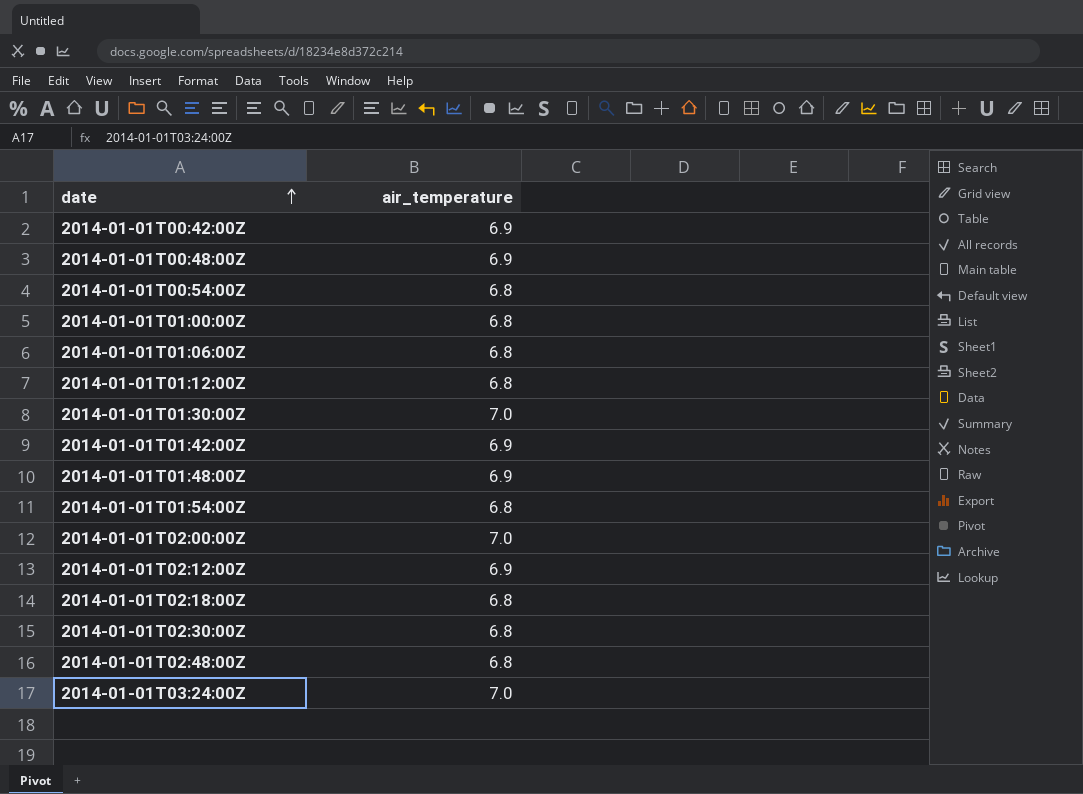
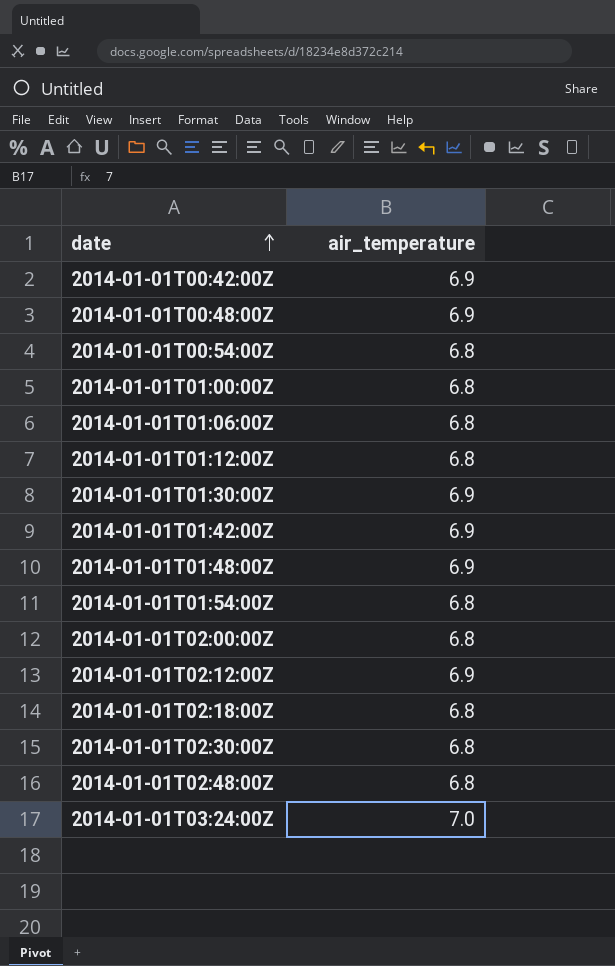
2014-01-01T01:30:00Z | air_temperature: 7.0 -> 6.9
2014-01-01T02:00:00Z | air_temperature: 7.0 -> 6.8

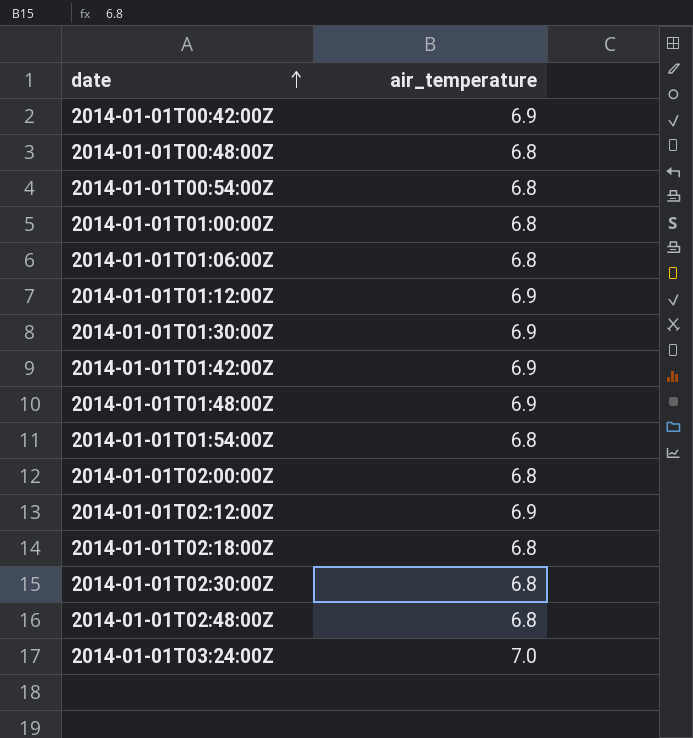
2014-01-01T00:48:00Z | air_temperature: 6.9 -> 6.8
2014-01-01T01:12:00Z | air_temperature: 6.8 -> 6.9

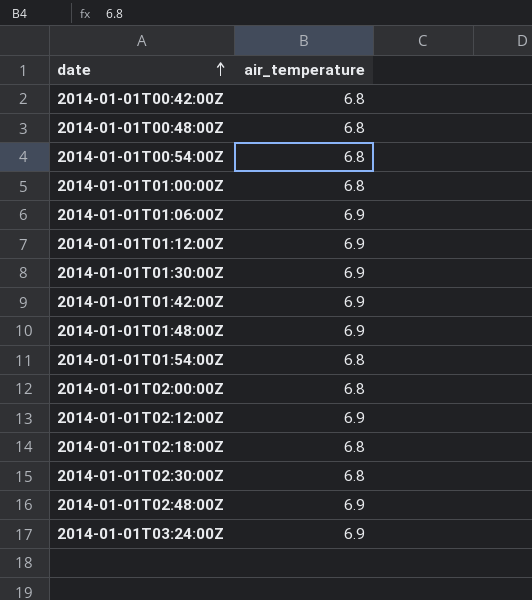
2014-01-01T00:42:00Z | air_temperature: 6.9 -> 6.8
2014-01-01T01:06:00Z | air_temperature: 6.8 -> 6.9
2014-01-01T02:48:00Z | air_temperature: 6.8 -> 6.9
2014-01-01T03:24:00Z | air_temperature: 7.0 -> 6.9

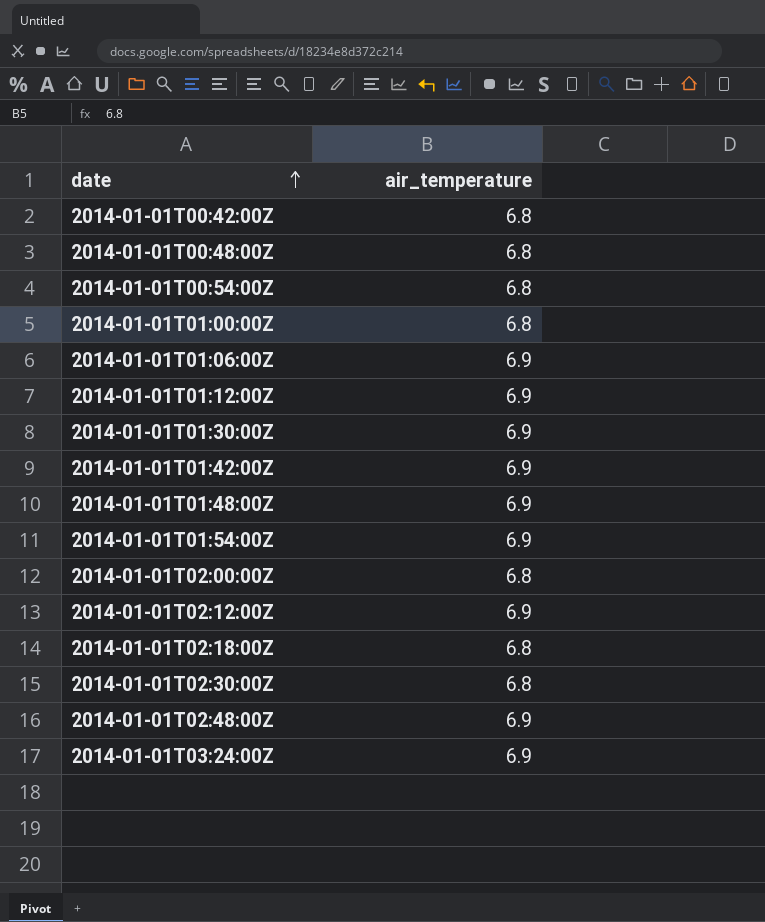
2014-01-01T01:54:00Z | air_temperature: 6.8 -> 6.9

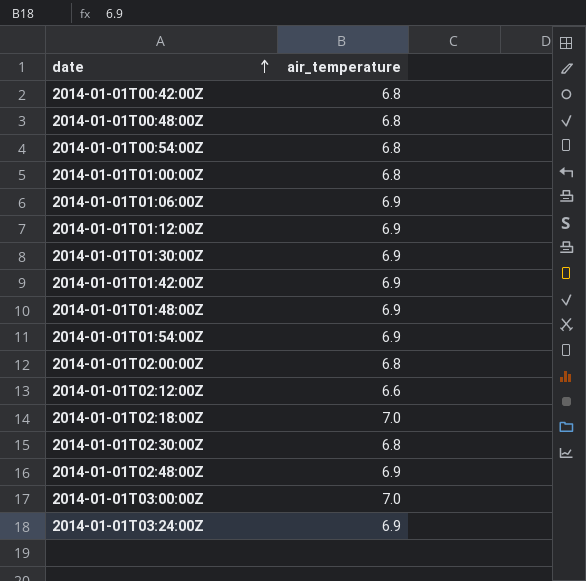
2014-01-01T02:12:00Z | air_temperature: 6.9 -> 6.6
2014-01-01T02:18:00Z | air_temperature: 6.8 -> 7.0
row 2014-01-01T03:00:00Z: none -> 7.0

